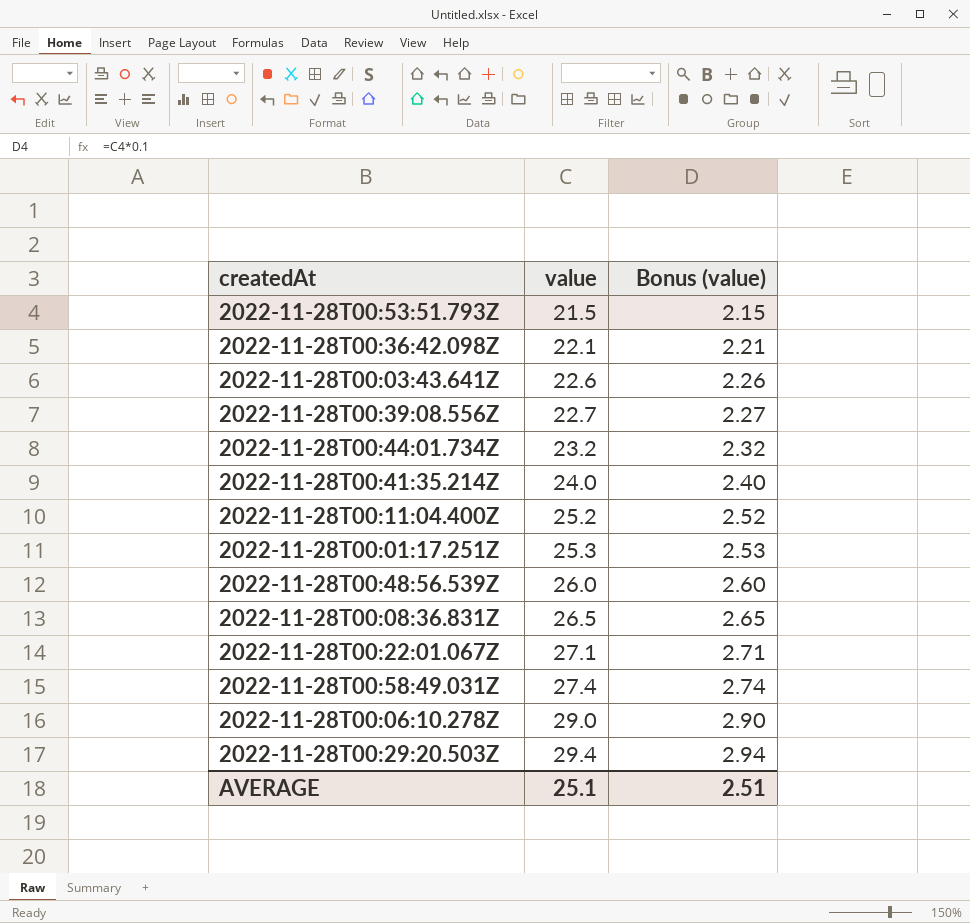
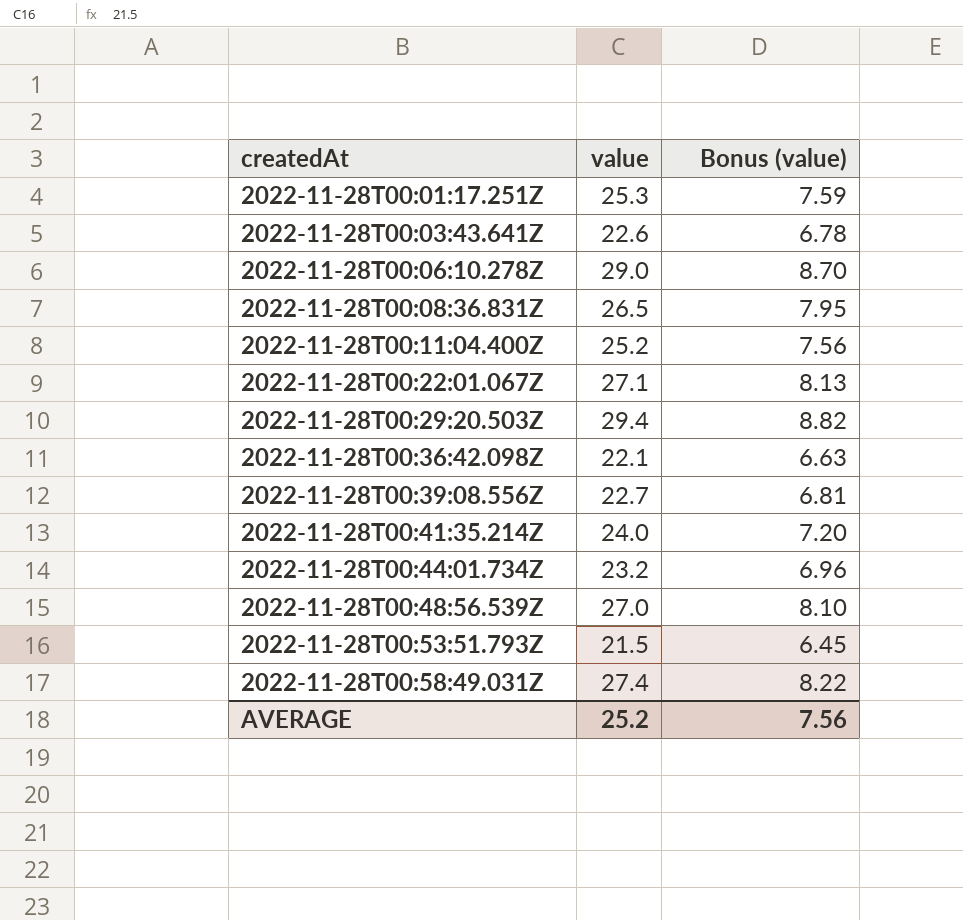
row order: value ascending -> createdAt ascending
column Bonus (value) | formula: [value] * 0.1 -> [value] * 0.3
2022-11-28T00:48:56.539Z | value: 26.0 -> 27.0
AVERAGE | value: 25.1 -> 25.2
AVERAGE | Bonus (value): 2.51 -> 7.56

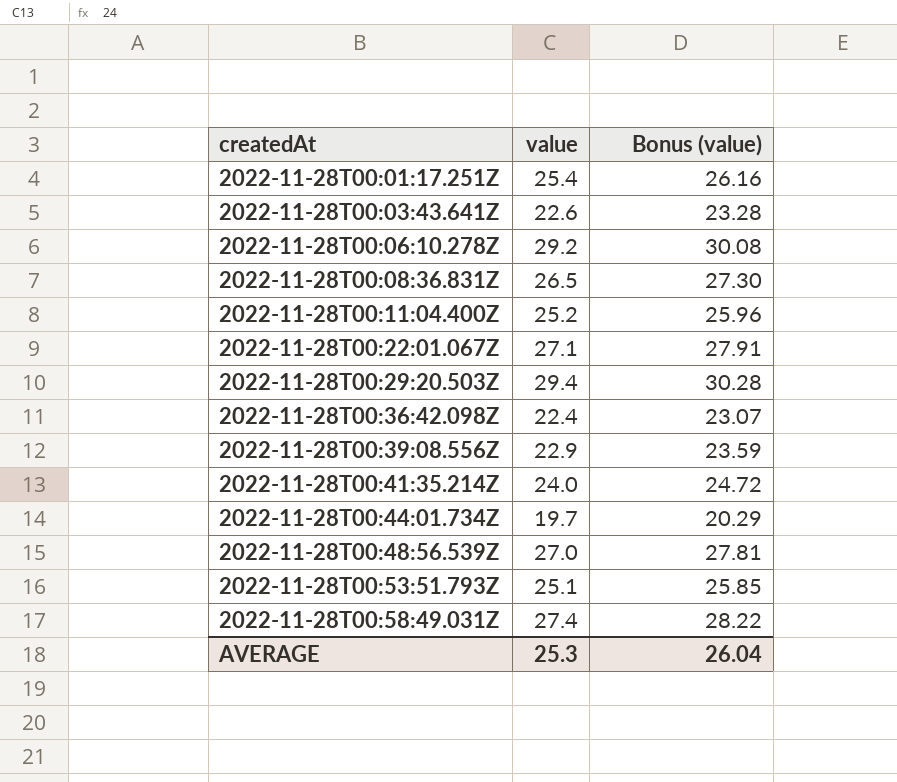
column Bonus (value) | formula: [value] * 0.3 -> [value] * 1.03
2022-11-28T00:01:17.251Z | value: 25.3 -> 25.4
2022-11-28T00:06:10.278Z | value: 29.0 -> 29.2
2022-11-28T00:36:42.098Z | value: 22.1 -> 22.4
2022-11-28T00:39:08.556Z | value: 22.7 -> 22.9
2022-11-28T00:44:01.734Z | value: 23.2 -> 19.7
2022-11-28T00:53:51.793Z | value: 21.5 -> 25.1
AVERAGE | value: 25.2 -> 25.3
AVERAGE | Bonus (value): 7.56 -> 26.04

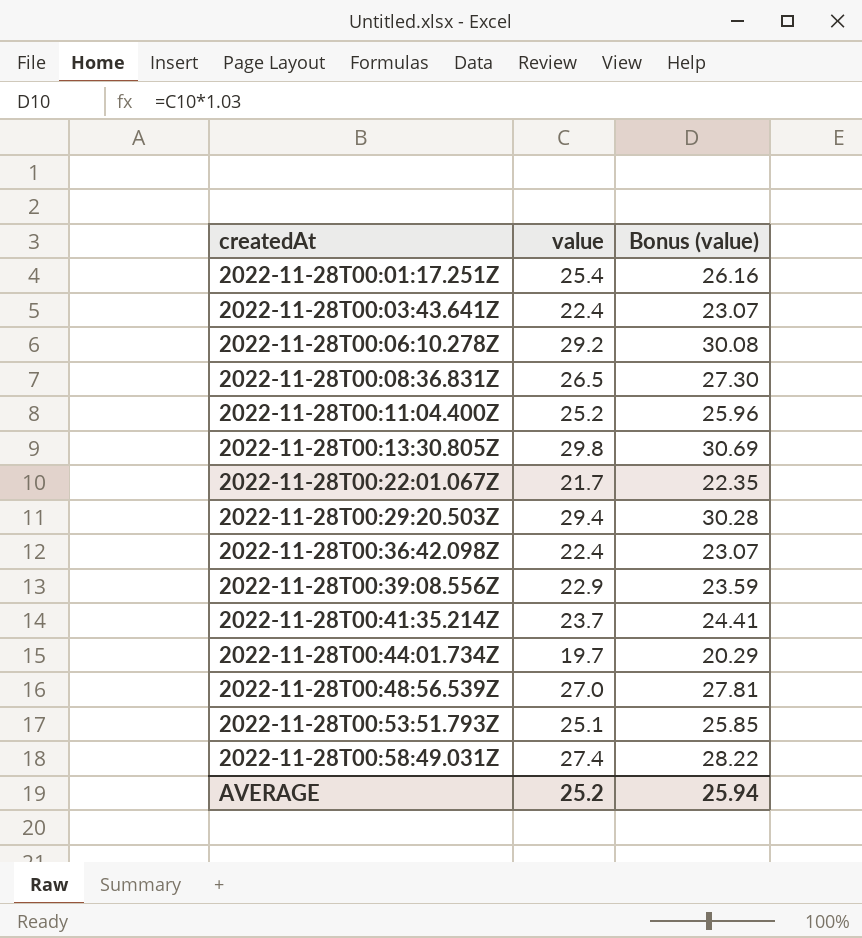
2022-11-28T00:03:43.641Z | value: 22.6 -> 22.4
2022-11-28T00:03:43.641Z | Bonus (value): 23.28 -> 23.07
row 2022-11-28T00:13:30.805Z: none -> 29.8 | 30.69
2022-11-28T00:22:01.067Z | value: 27.1 -> 21.7
2022-11-28T00:22:01.067Z | Bonus (value): 27.91 -> 22.35
2022-11-28T00:41:35.214Z | value: 24.0 -> 23.7
2022-11-28T00:41:35.214Z | Bonus (value): 24.72 -> 24.41
AVERAGE | value: 25.3 -> 25.2
AVERAGE | Bonus (value): 26.04 -> 25.94

